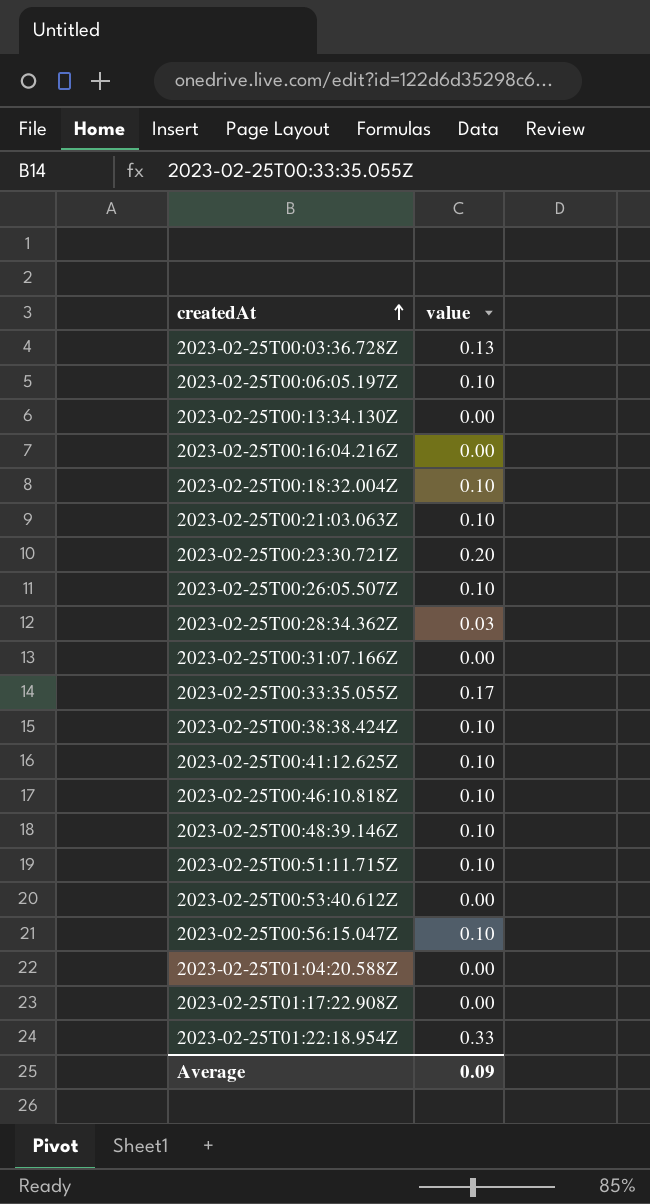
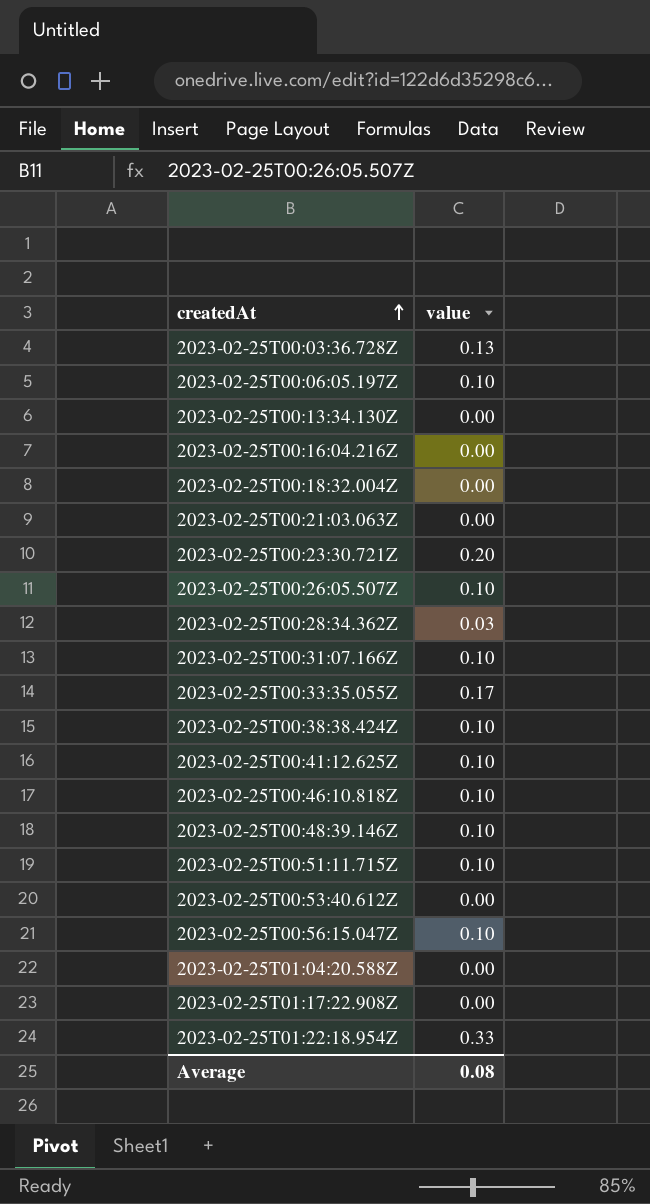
2023-02-25T00:18:32.004Z | value: 0.10 -> 0.00
2023-02-25T00:21:03.063Z | value: 0.10 -> 0.00
2023-02-25T00:31:07.166Z | value: 0.00 -> 0.10
Average | value: 0.09 -> 0.08

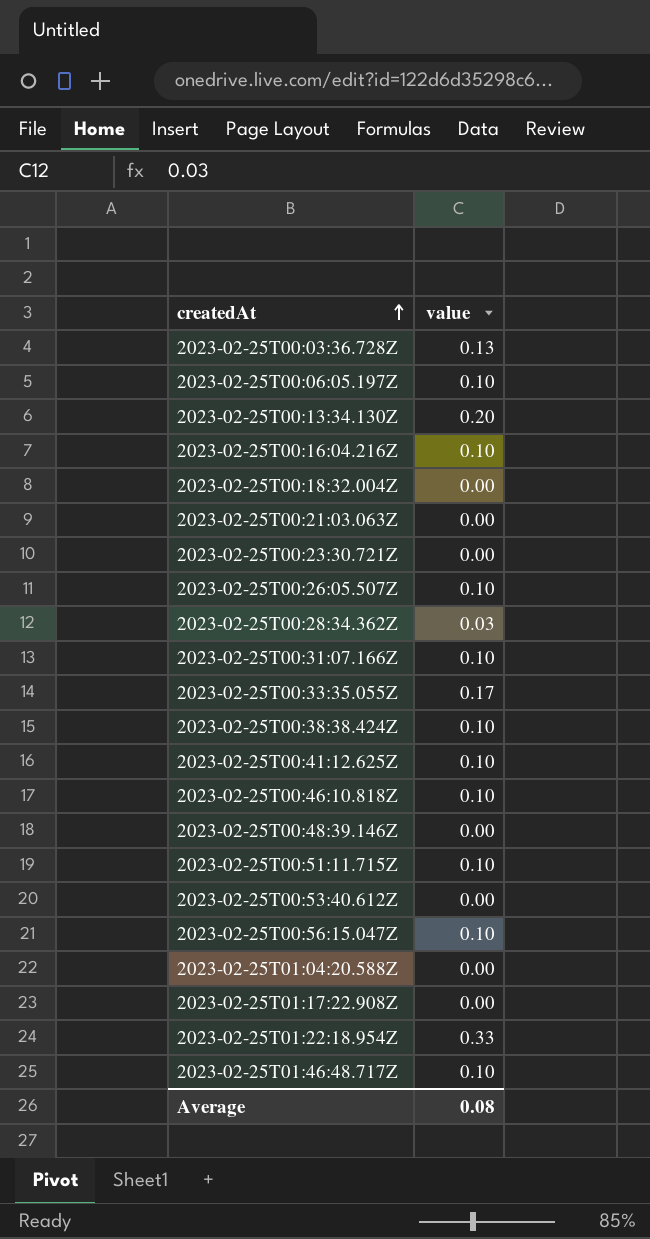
2023-02-25T00:13:34.130Z | value: 0.00 -> 0.20
2023-02-25T00:16:04.216Z | value: 0.00 -> 0.10
2023-02-25T00:23:30.721Z | value: 0.20 -> 0.00
2023-02-25T00:48:39.146Z | value: 0.10 -> 0.00
row 2023-02-25T01:46:48.717Z: none -> 0.10

